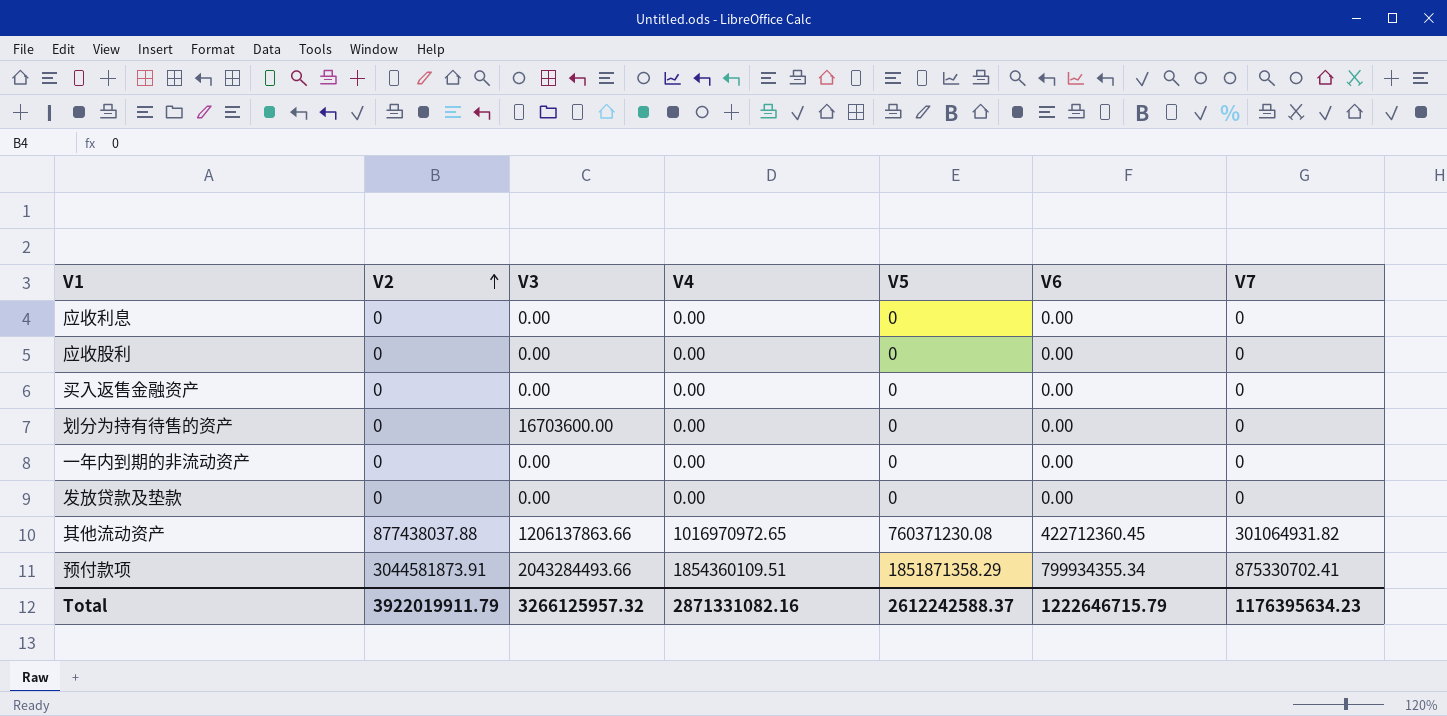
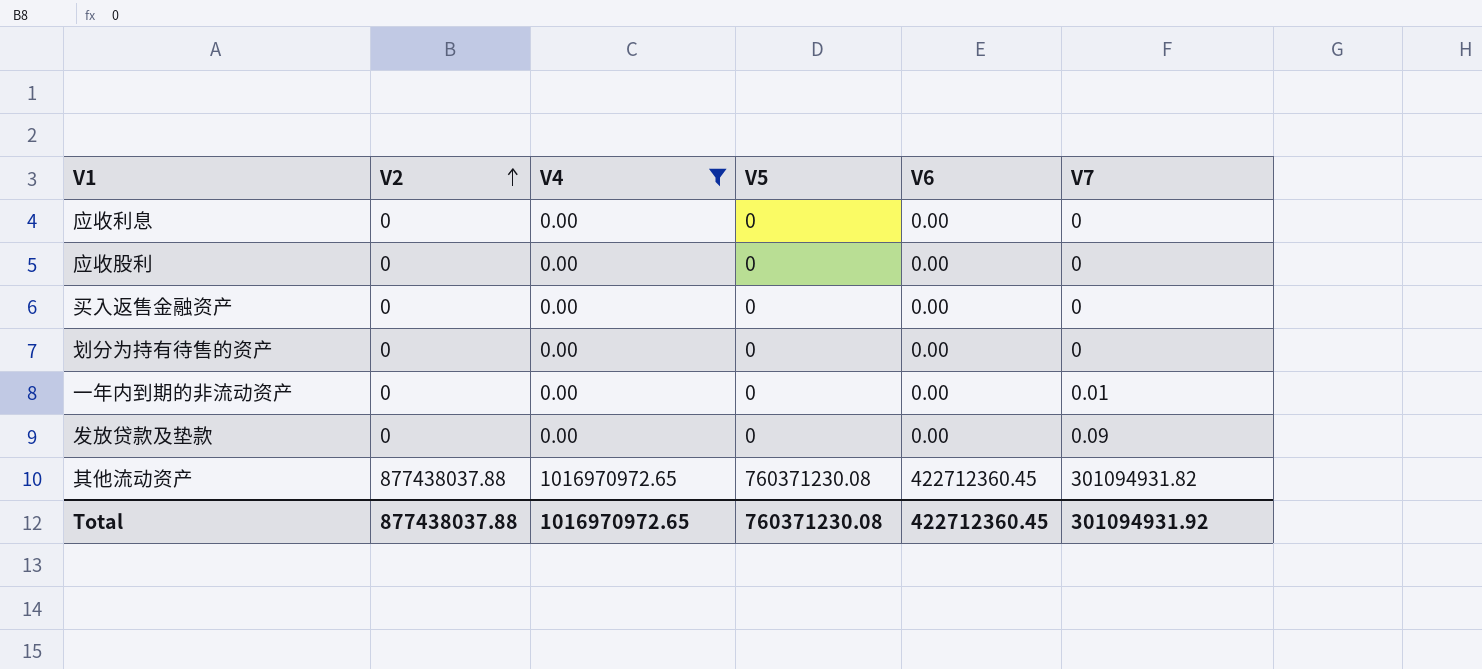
filter: none -> V4 != 1854360109.51
column V3 | position: 3 -> none
一年内到期的非流动资产 | V7: 0 -> 0.01
发放贷款及垫款 | V7: 0 -> 0.09
其他流动资产 | V7: 301064931.82 -> 301094931.82
Total | V2: 3922019911.79 -> 877438037.88
Total | V4: 2871331082.16 -> 1016970972.65
Total | V5: 2612242588.37 -> 760371230.08
Total | V6: 1222646715.79 -> 422712360.45
Total | V7: 1176395634.23 -> 301094931.92

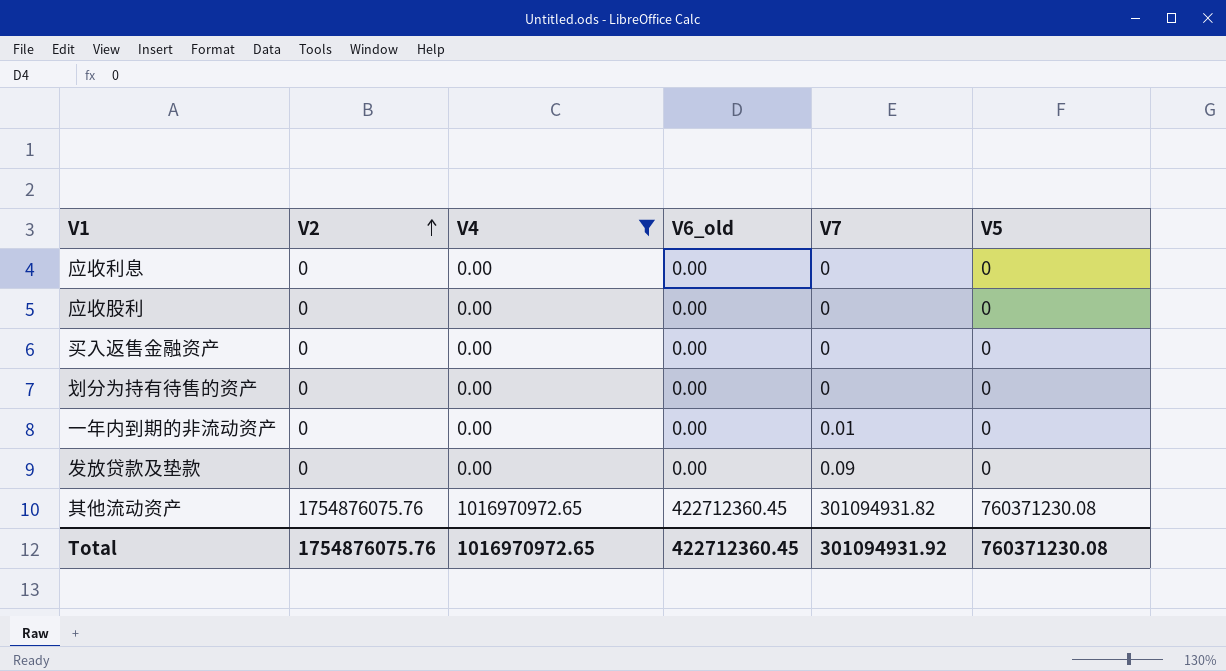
column name: V6 -> V6_old
column V5 | position: 4 -> 6
其他流动资产 | V2: 877438037.88 -> 1754876075.76
Total | V2: 877438037.88 -> 1754876075.76

